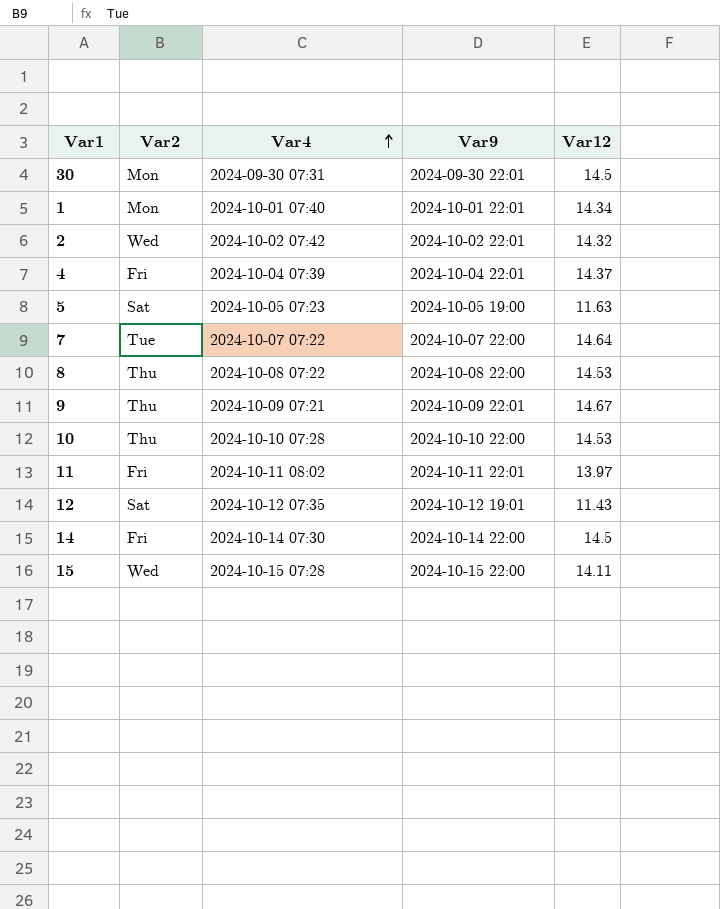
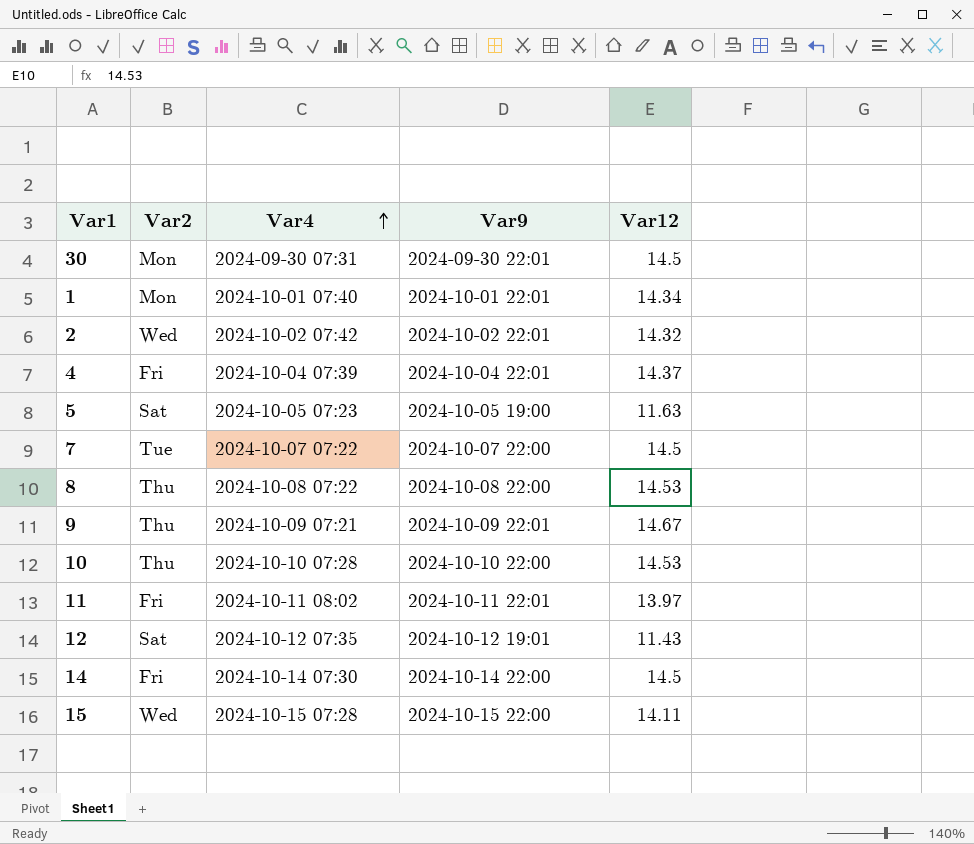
7 | Var12: 14.64 -> 14.5

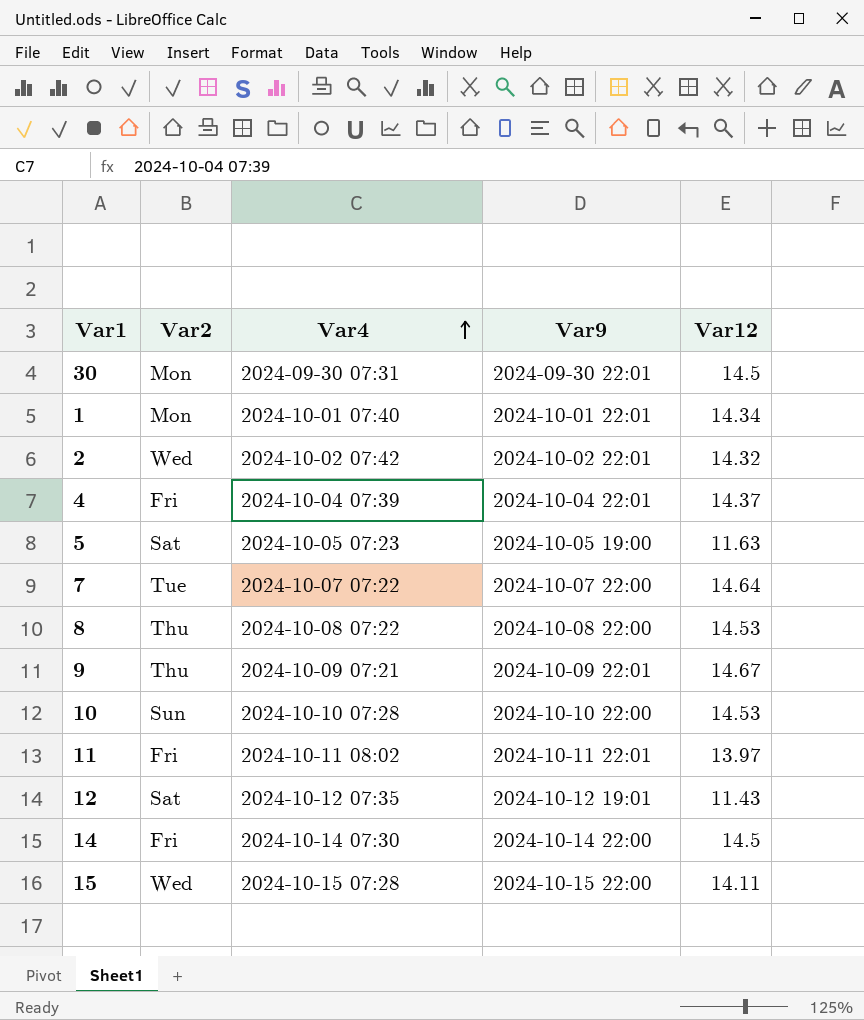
7 | Var12: 14.5 -> 14.64
10 | Var2: Thu -> Sun

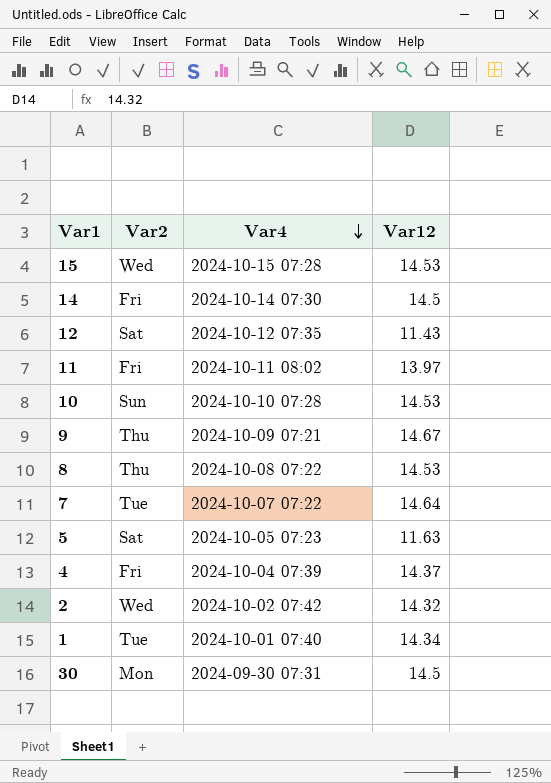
row order: Var4 ascending -> Var4 descending
column Var9 | position: 4 -> none
15 | Var12: 14.11 -> 14.53
1 | Var2: Mon -> Tue

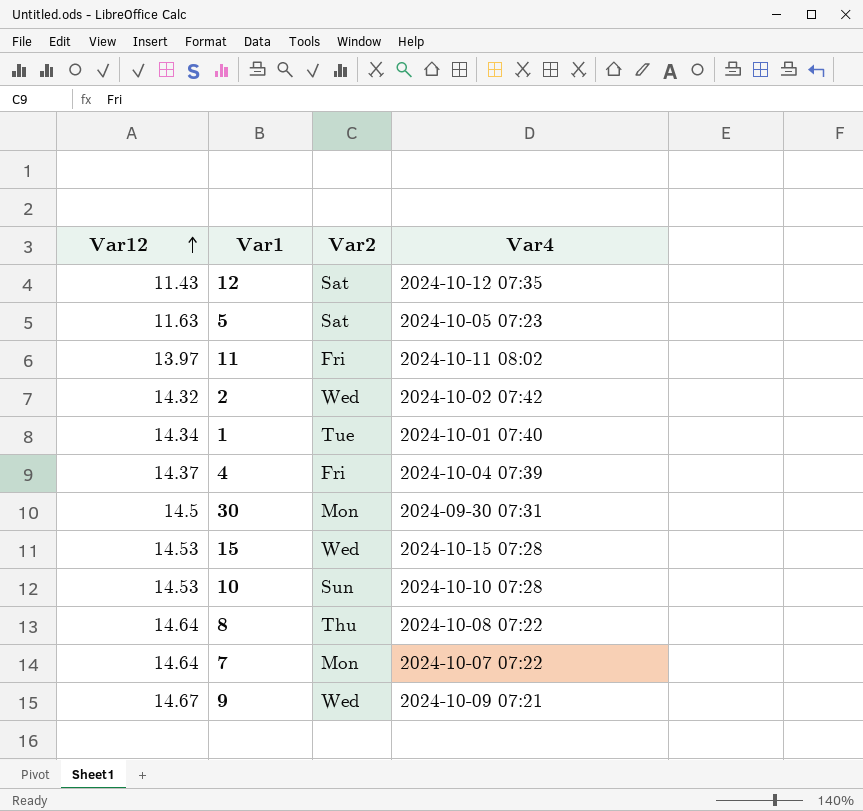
row order: Var4 descending -> Var12 ascending
column Var12 | position: 4 -> 1
row 14: Fri | 2024-10-14 07:30 | 14.5 -> none
8 | Var12: 14.53 -> 14.64
7 | Var2: Tue -> Mon
9 | Var2: Thu -> Wed

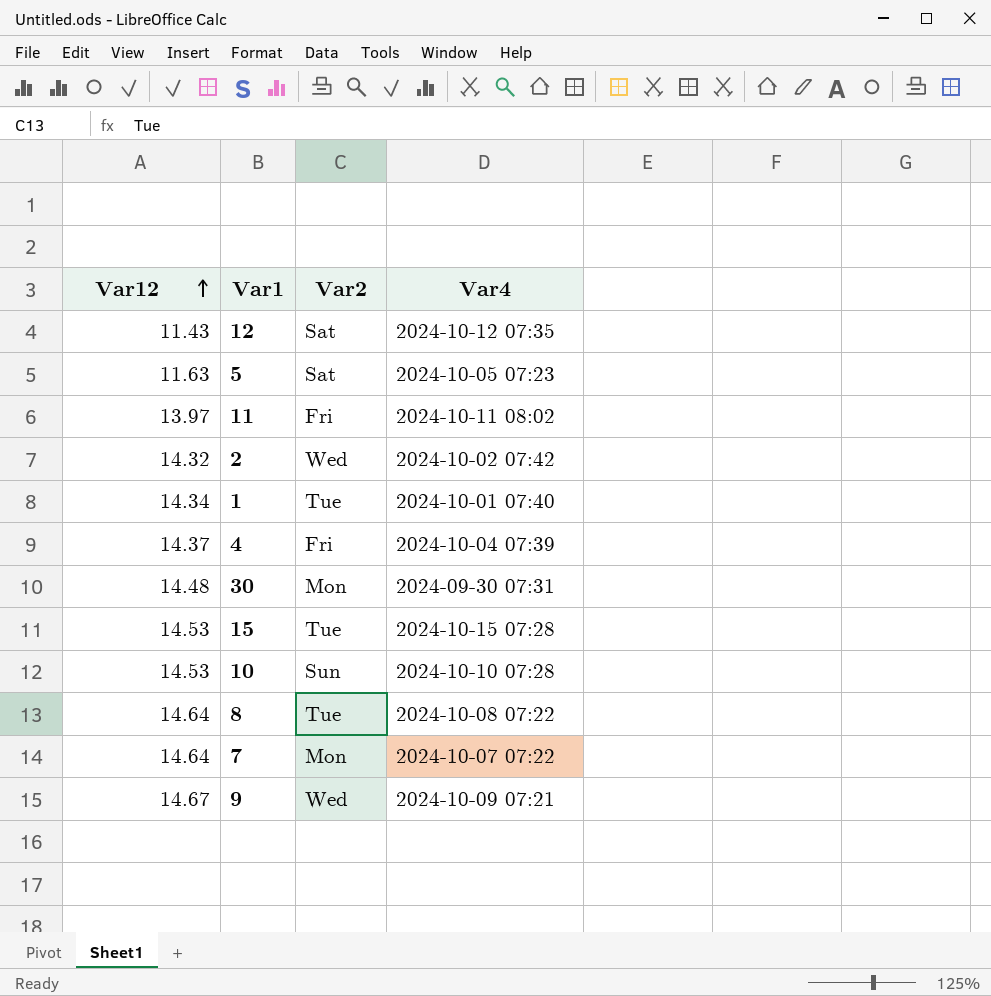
30 | Var12: 14.5 -> 14.48
15 | Var2: Wed -> Tue
8 | Var2: Thu -> Tue

